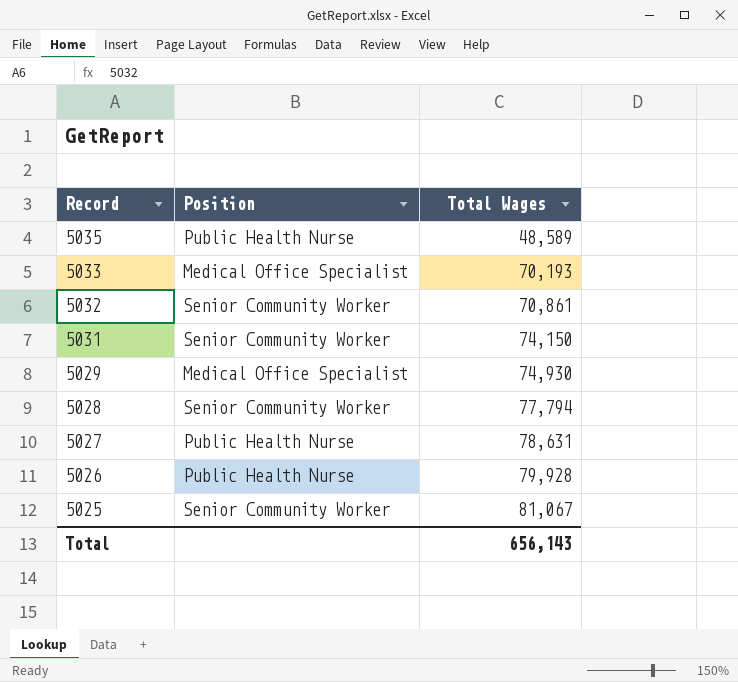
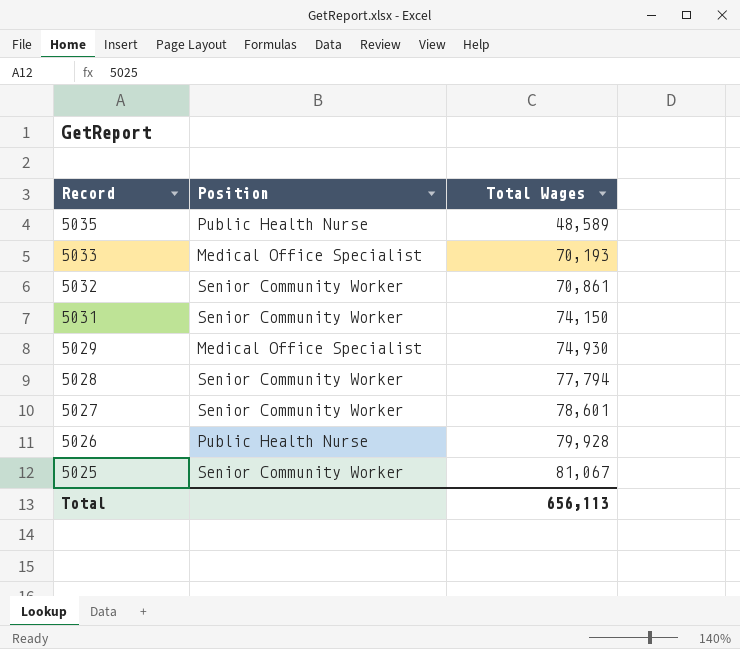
5027 | Position: Public Health Nurse -> Senior Community Worker
5027 | Total Wages: 78,631 -> 78,601
Total | Total Wages: 656,143 -> 656,113

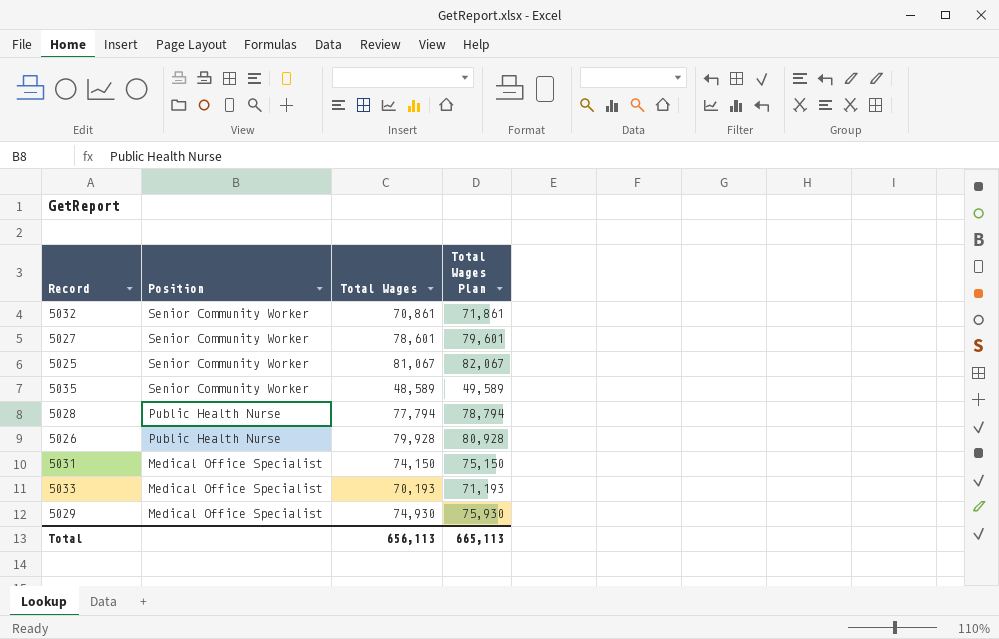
row order: Record descending -> Position descending
column Total Wages Plan | formula: none -> [Total Wages] + 1000
5035 | Position: Public Health Nurse -> Senior Community Worker
5028 | Position: Senior Community Worker -> Public Health Nurse
5031 | Position: Senior Community Worker -> Medical Office Specialist

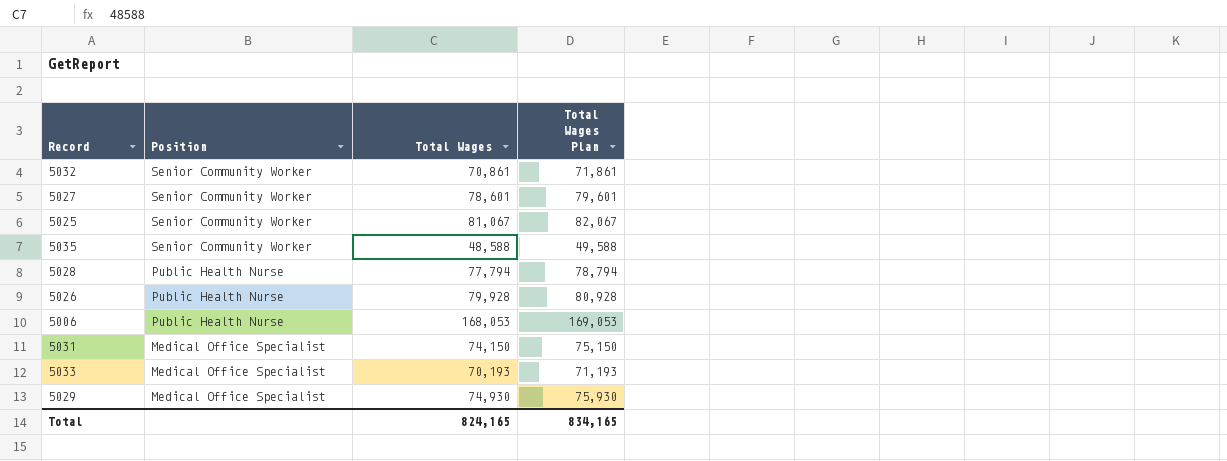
5035 | Total Wages: 48,589 -> 48,588
5035 | Total Wages Plan: 49,589 -> 49,588
row 5006: none -> Public Health Nurse | 168,053 | 169,053
Total | Total Wages: 656,113 -> 824,165
Total | Total Wages Plan: 665,113 -> 834,165

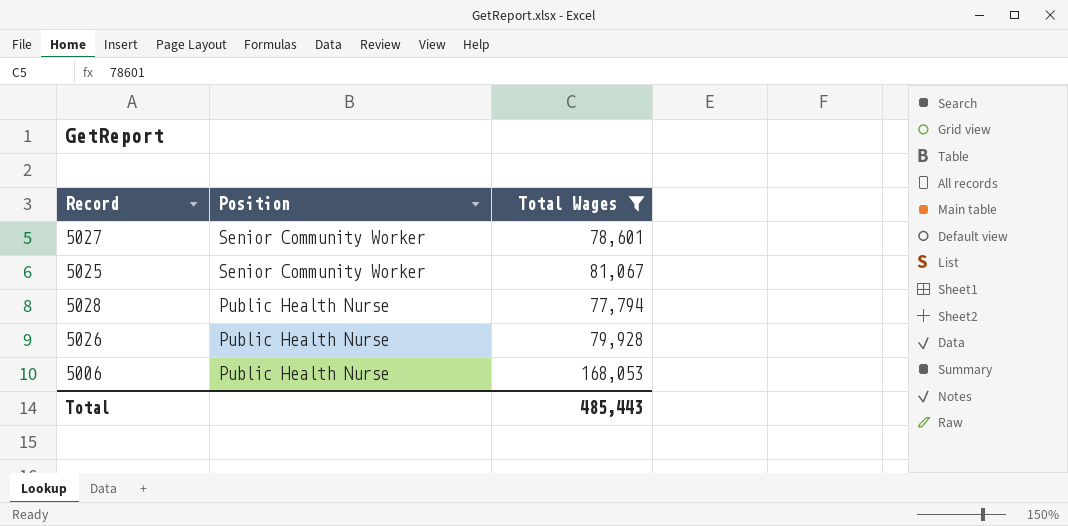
filter: none -> Total Wages >= 77,794
column Total Wages Plan | formula: [Total Wages] + 1000 -> none
Total | Total Wages: 824,165 -> 485,443

